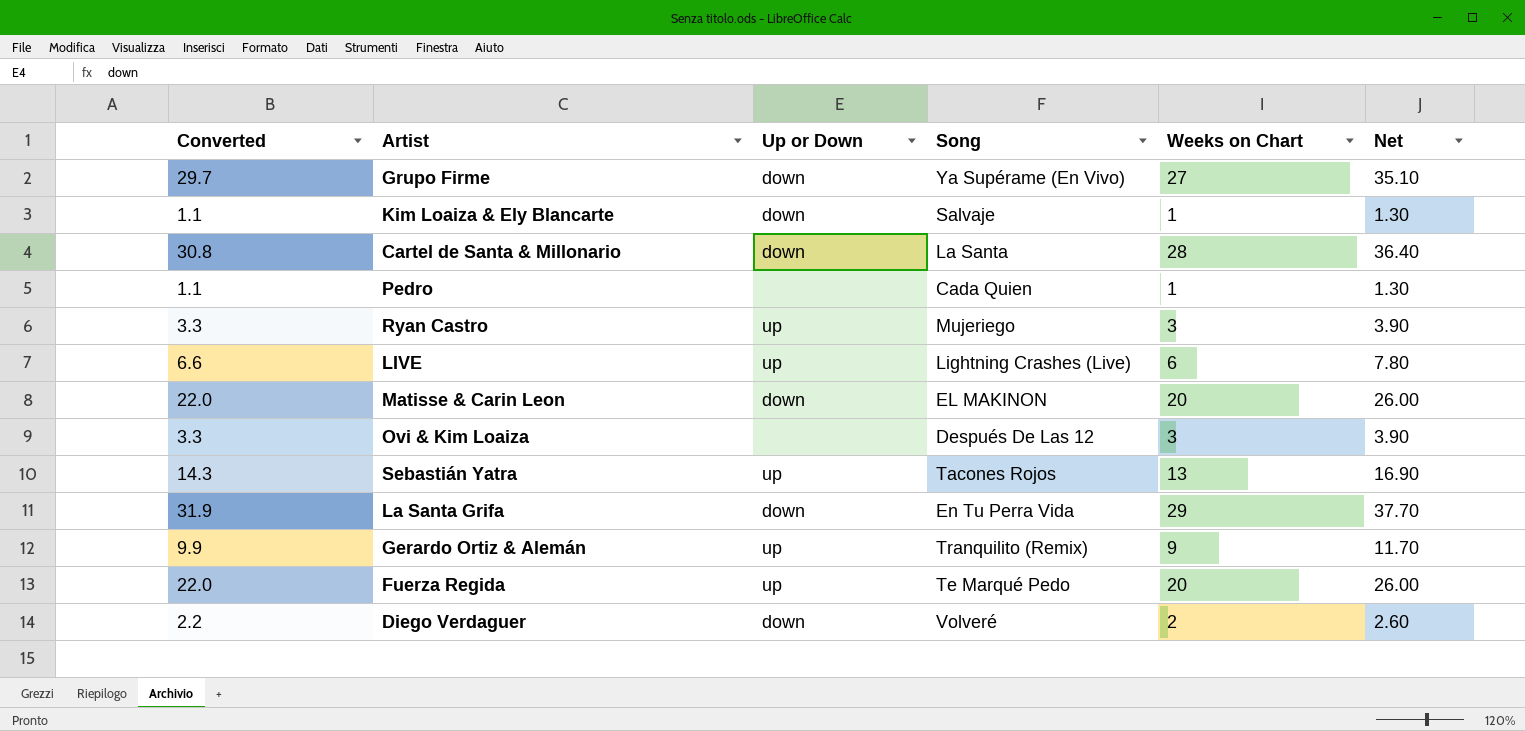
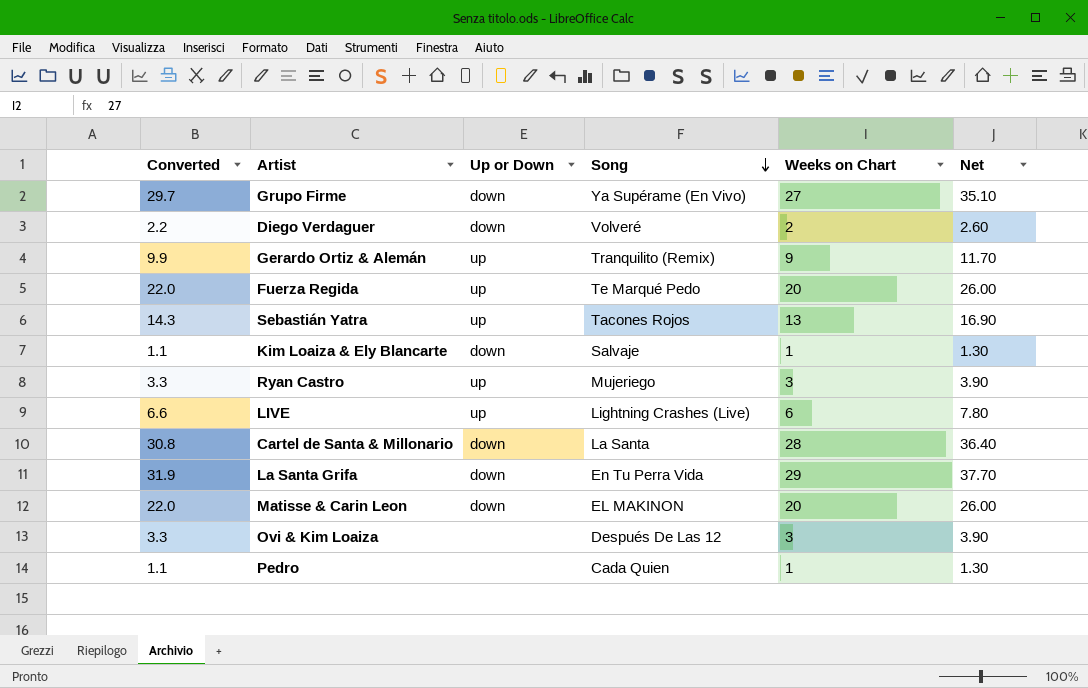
row order: none -> Song descending

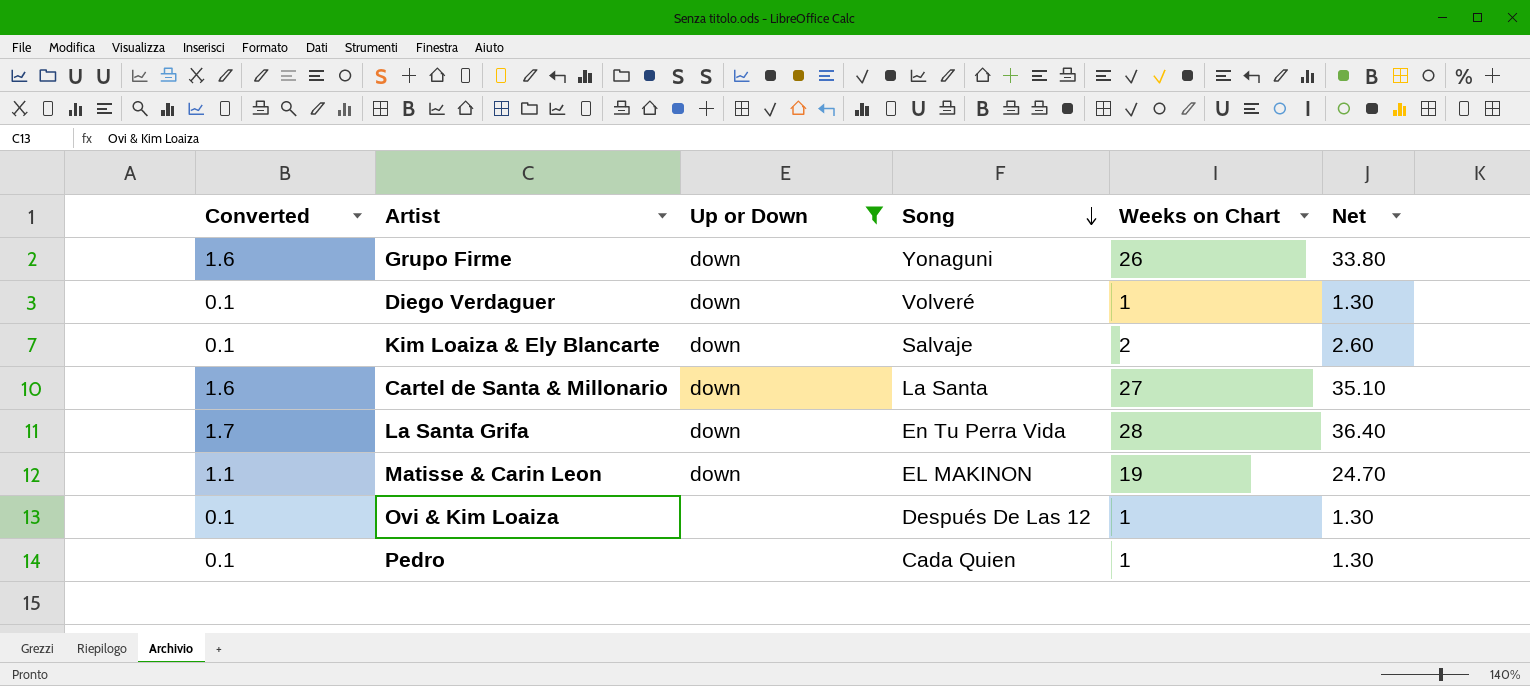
filter: none -> Up or Down != up
column Converted | formula: [Weeks on Chart] * 1.1 -> [Weeks on Chart] * 0.06
Grupo Firme | Song: Ya Supérame (En Vivo) -> Yonaguni
Grupo Firme | Weeks on Chart: 27 -> 26
Grupo Firme | Net: 35.10 -> 33.80
Diego Verdaguer | Weeks on Chart: 2 -> 1
Diego Verdaguer | Net: 2.60 -> 1.30
Kim Loaiza & Ely Blancarte | Weeks on Chart: 1 -> 2
Kim Loaiza & Ely Blancarte | Net: 1.30 -> 2.60
Cartel de Santa & Millonario | Weeks on Chart: 28 -> 27
Cartel de Santa & Millonario | Net: 36.40 -> 35.10
La Santa Grifa | Weeks on Chart: 29 -> 28
La Santa Grifa | Net: 37.70 -> 36.40
Matisse & Carin Leon | Weeks on Chart: 20 -> 19
Matisse & Carin Leon | Net: 26.00 -> 24.70
Ovi & Kim Loaiza | Weeks on Chart: 3 -> 1
Ovi & Kim Loaiza | Net: 3.90 -> 1.30

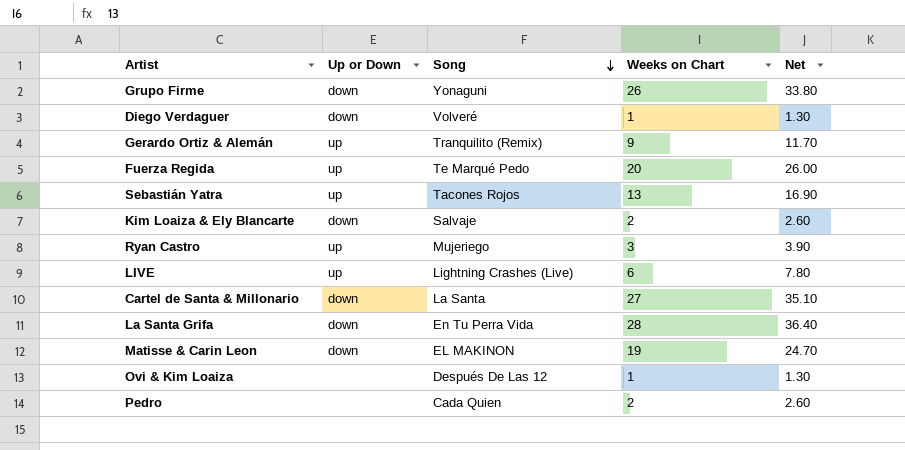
filter: Up or Down != up -> none
column Converted | formula: [Weeks on Chart] * 0.06 -> none
Pedro | Weeks on Chart: 1 -> 2
Pedro | Net: 1.30 -> 2.60

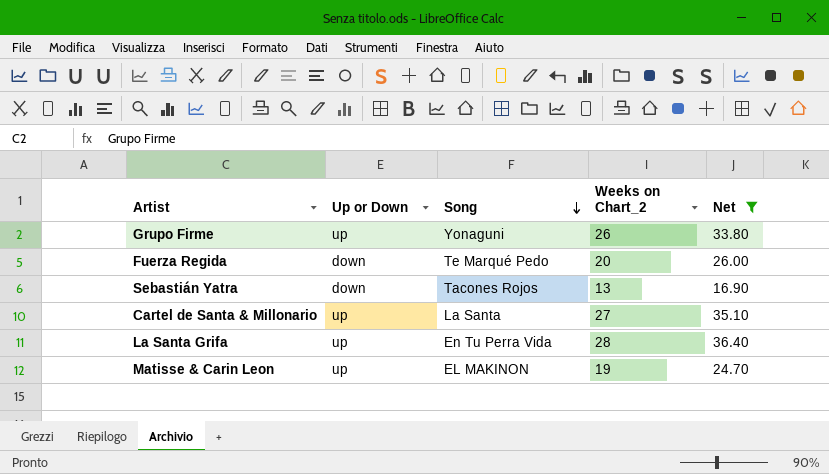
filter: none -> Net >= 16.90
column name: Weeks on Chart -> Weeks on Chart_2
Grupo Firme | Up or Down: down -> up
Fuerza Regida | Up or Down: up -> down
Sebastián Yatra | Up or Down: up -> down
Cartel de Santa & Millonario | Up or Down: down -> up
La Santa Grifa | Up or Down: down -> up
Matisse & Carin Leon | Up or Down: down -> up

